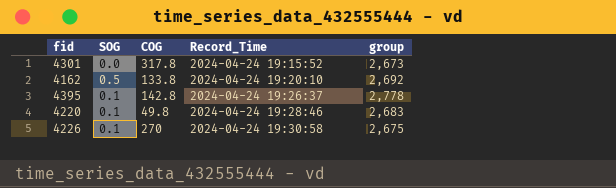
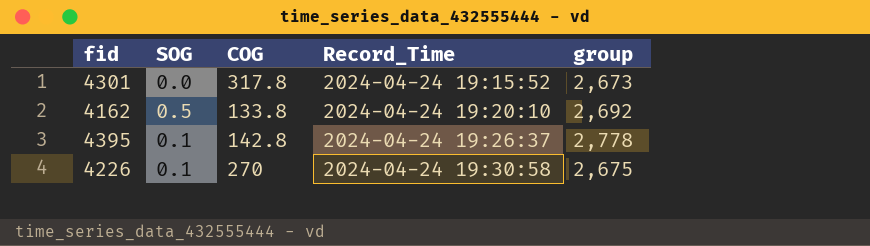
row 4220: 0.1 | 49.8 | 2024-04-24 19:28:46 | 2,683 -> none

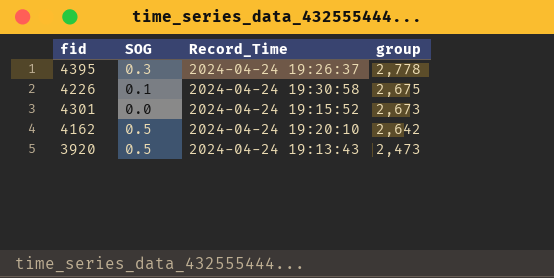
row order: Record_Time ascending -> group descending
column COG | position: 3 -> none
4395 | SOG: 0.1 -> 0.3
4162 | group: 2,692 -> 2,642
row 3920: none -> 0.5 | 2024-04-24 19:13:43 | 2,473

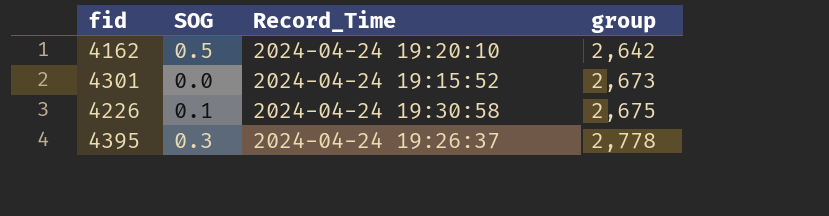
row order: group descending -> group ascending
row 3920: 0.5 | 2024-04-24 19:13:43 | 2,473 -> none

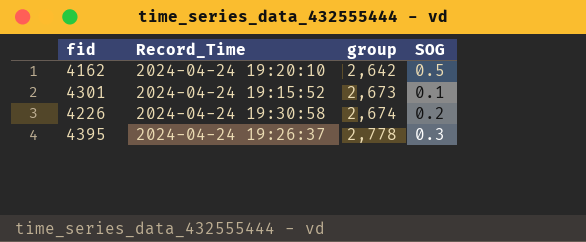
column SOG | position: 2 -> 4
4301 | SOG: 0.0 -> 0.1
4226 | group: 2,675 -> 2,674
4226 | SOG: 0.1 -> 0.2

